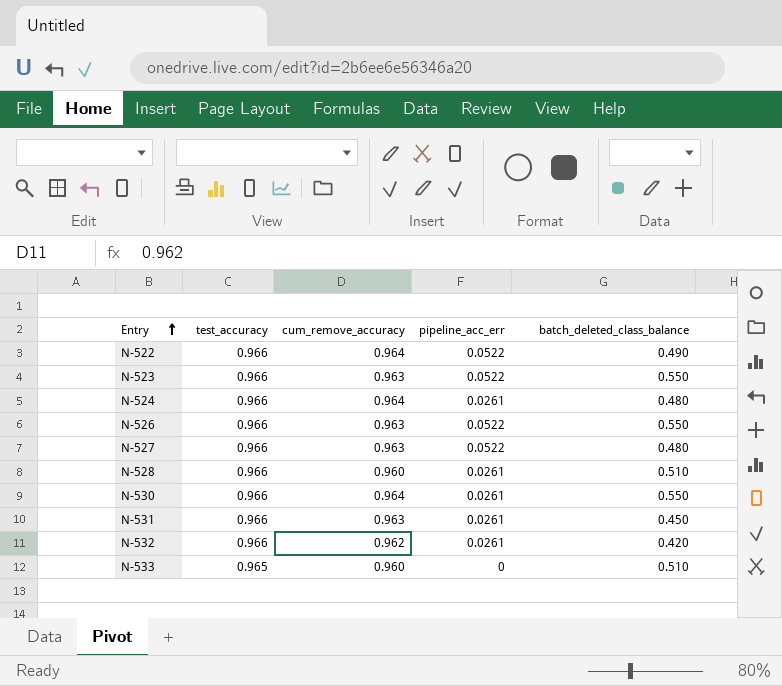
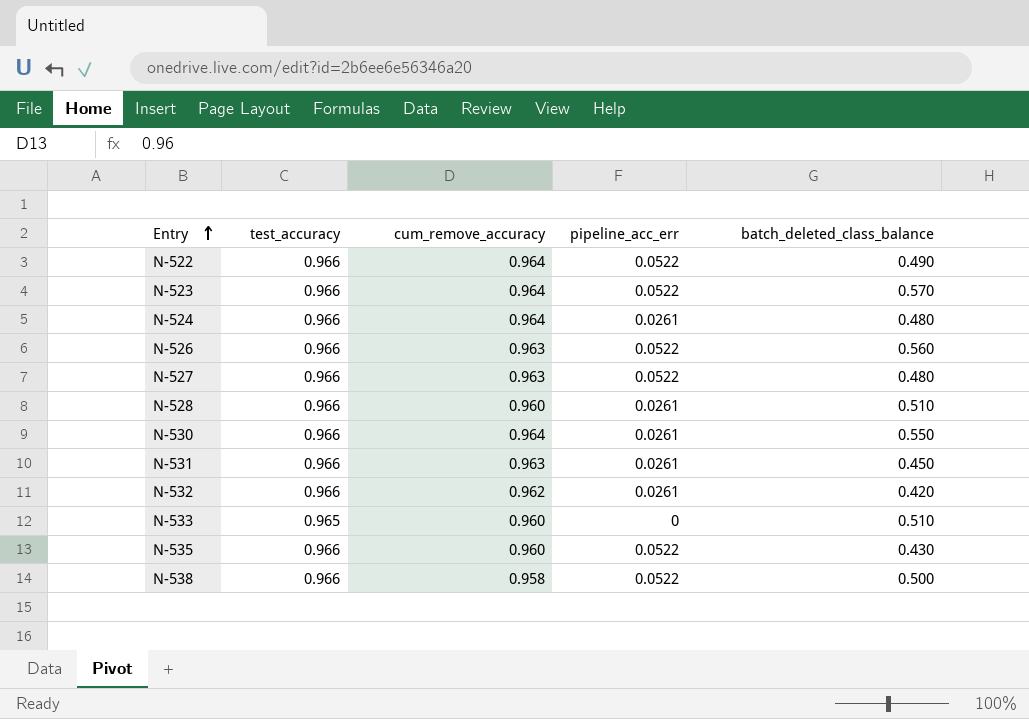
N-523 | cum_remove_accuracy: 0.963 -> 0.964
N-523 | batch_deleted_class_balance: 0.550 -> 0.570
N-526 | batch_deleted_class_balance: 0.550 -> 0.560
row N-535: none -> 0.966 | 0.960 | 0.0522 | 0.430
row N-538: none -> 0.966 | 0.958 | 0.0522 | 0.500

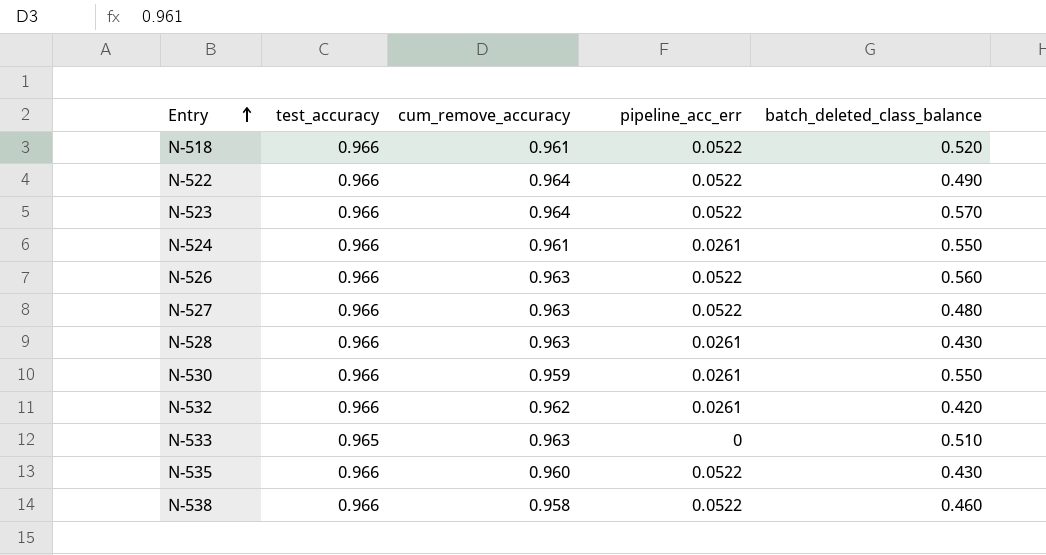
row N-531: 0.966 | 0.963 | 0.0261 | 0.450 -> none
row N-518: none -> 0.966 | 0.961 | 0.0522 | 0.520
N-524 | cum_remove_accuracy: 0.964 -> 0.961
N-524 | batch_deleted_class_balance: 0.480 -> 0.550
N-528 | cum_remove_accuracy: 0.960 -> 0.963
N-528 | batch_deleted_class_balance: 0.510 -> 0.430
N-530 | cum_remove_accuracy: 0.964 -> 0.959
N-533 | cum_remove_accuracy: 0.960 -> 0.963
N-538 | batch_deleted_class_balance: 0.500 -> 0.460

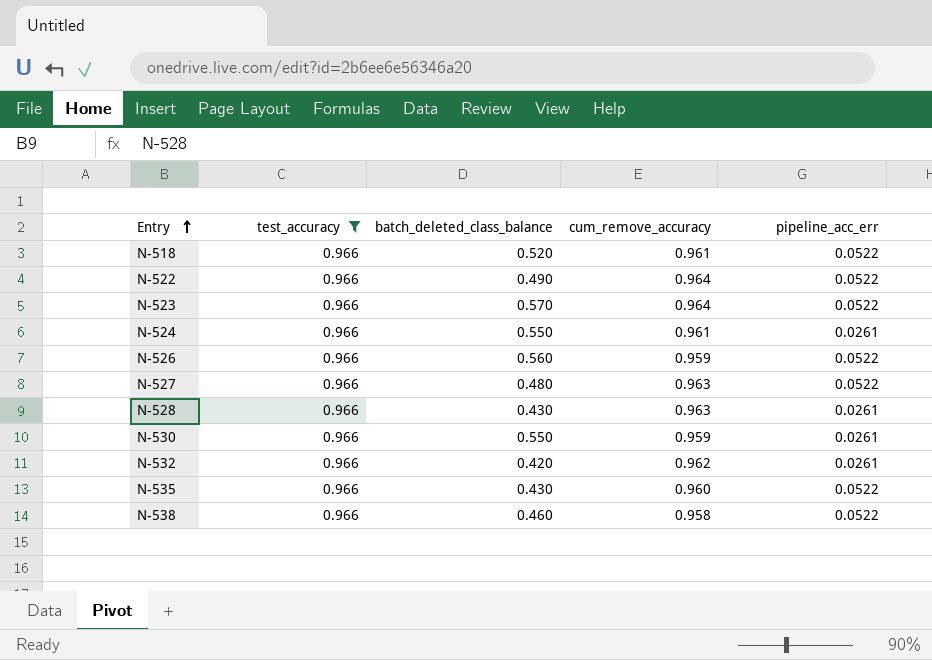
filter: none -> test_accuracy = 0.966
column batch_deleted_class_balance | position: 5 -> 3
N-526 | cum_remove_accuracy: 0.963 -> 0.959

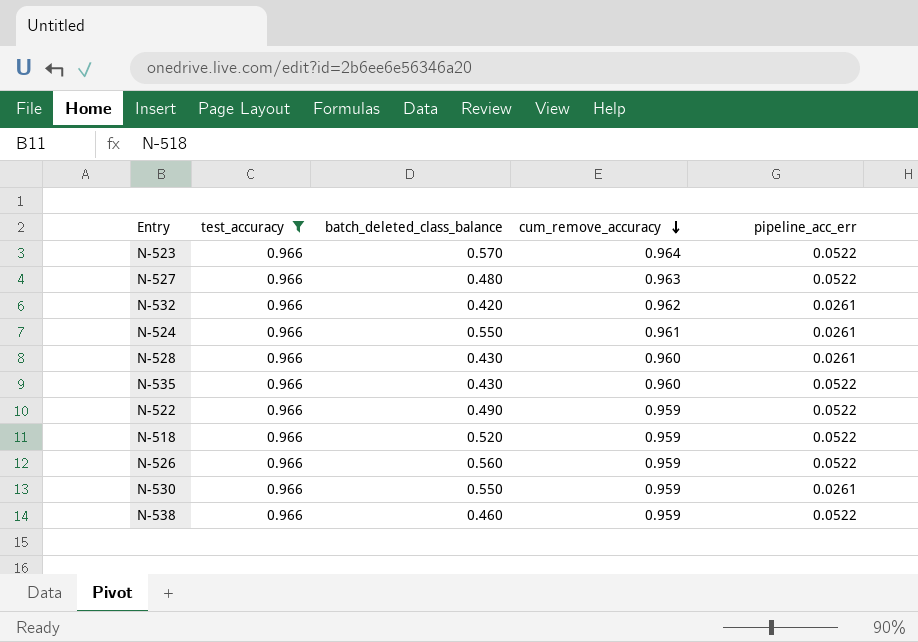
row order: Entry ascending -> cum_remove_accuracy descending
N-528 | cum_remove_accuracy: 0.963 -> 0.960
N-522 | cum_remove_accuracy: 0.964 -> 0.959
N-518 | cum_remove_accuracy: 0.961 -> 0.959
N-538 | cum_remove_accuracy: 0.958 -> 0.959

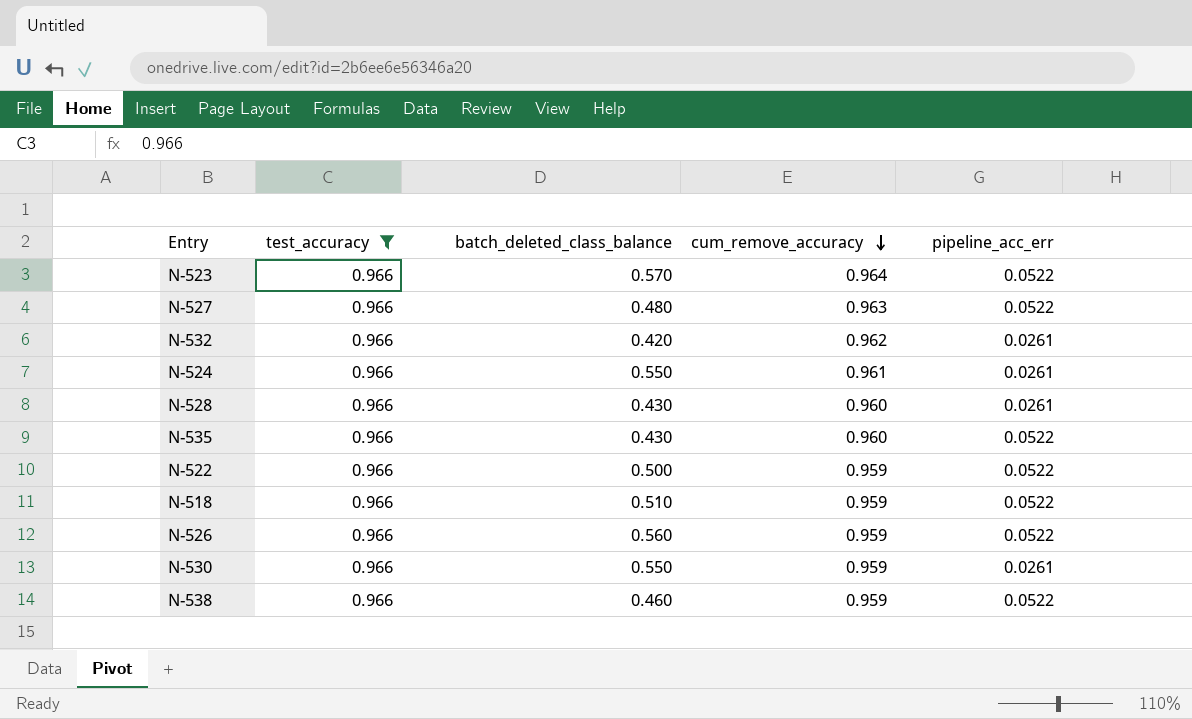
N-522 | batch_deleted_class_balance: 0.490 -> 0.500
N-518 | batch_deleted_class_balance: 0.520 -> 0.510

